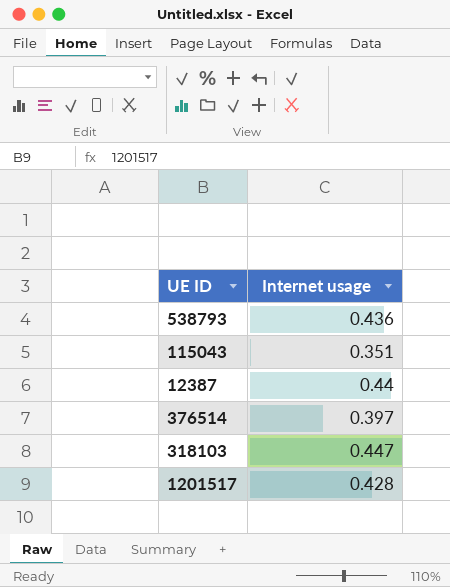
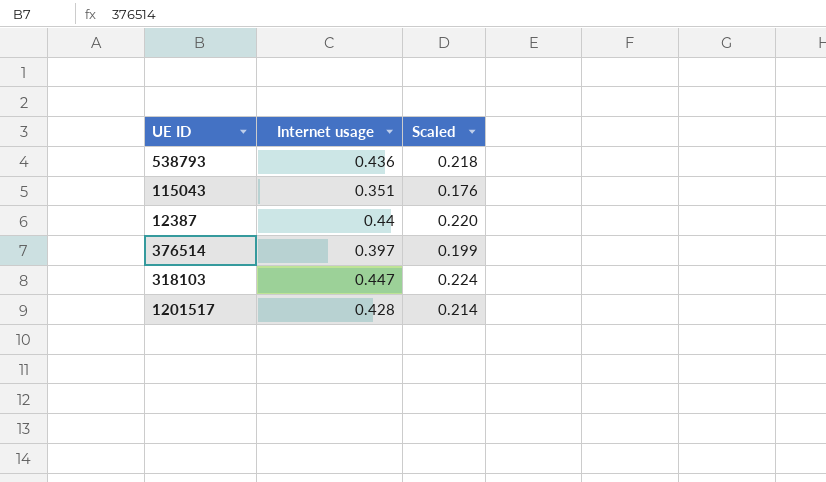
column Scaled | formula: none -> [Internet usage] * 0.5

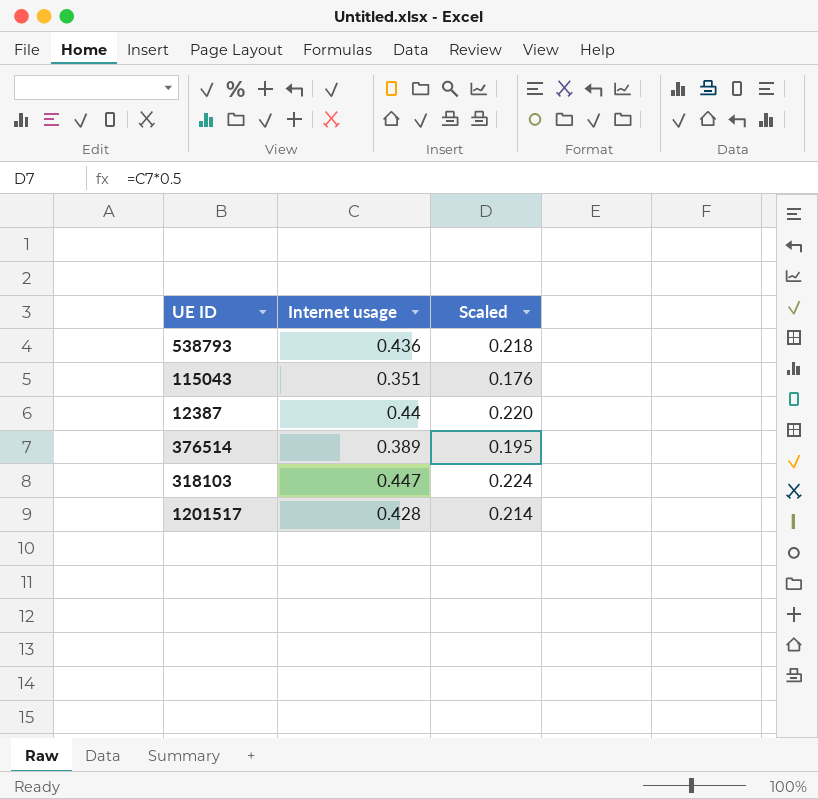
376514 | Internet usage: 0.397 -> 0.389
376514 | Scaled: 0.199 -> 0.195

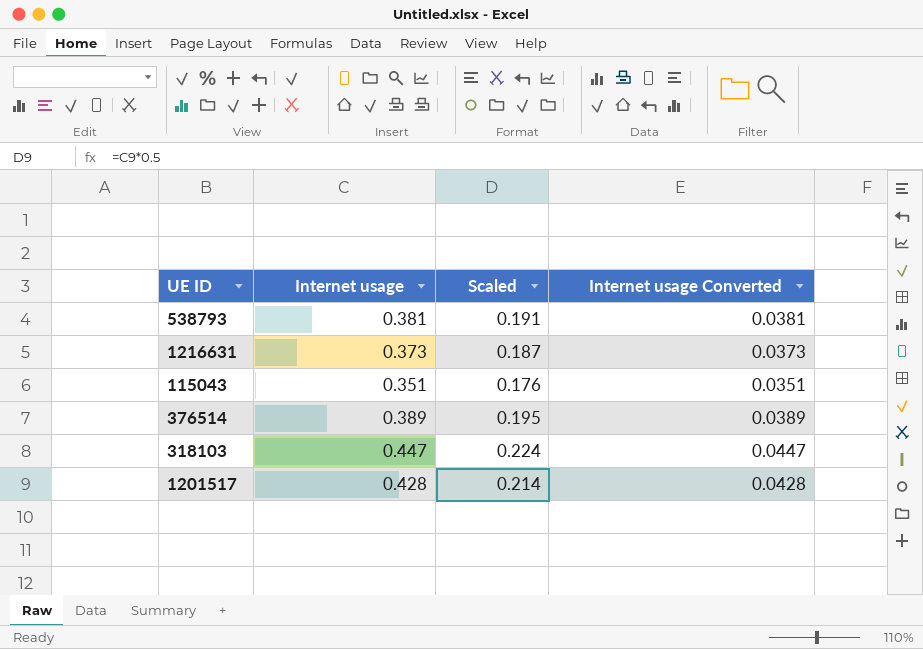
column Internet usage Converted | formula: none -> [Internet usage] * 0.1
row 12387: 0.44 | 0.220 -> none
538793 | Internet usage: 0.436 -> 0.381
538793 | Scaled: 0.218 -> 0.191
row 1216631: none -> 0.373 | 0.187 | 0.0373

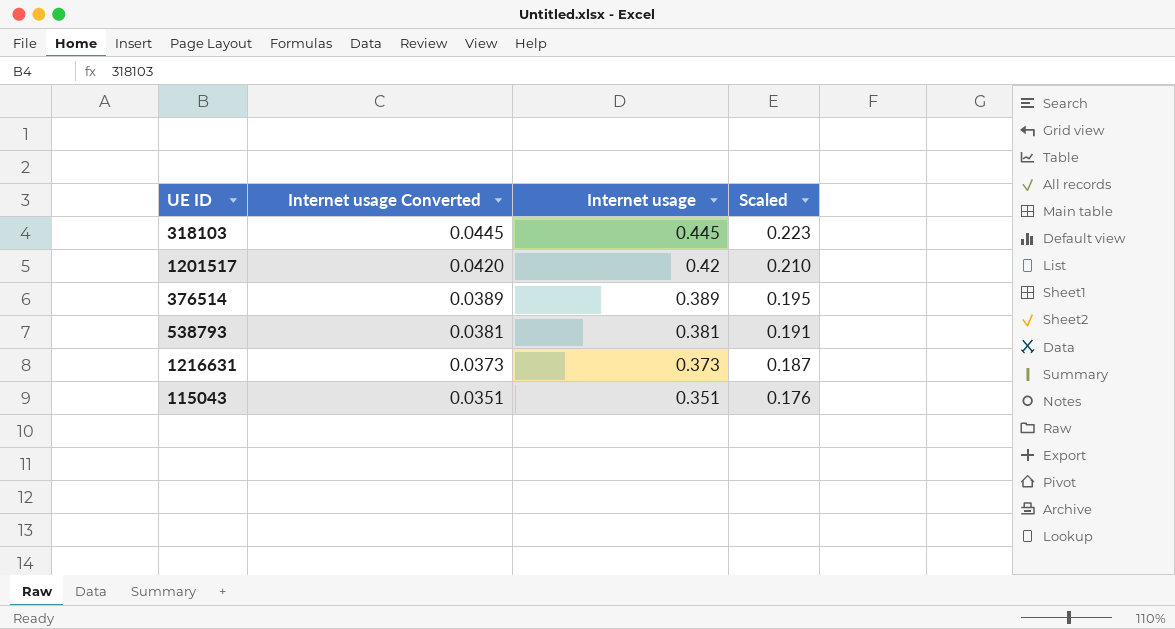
row order: none -> Internet usage Converted descending
column Internet usage Converted | position: 4 -> 2
318103 | Internet usage Converted: 0.0447 -> 0.0445
318103 | Internet usage: 0.447 -> 0.445
318103 | Scaled: 0.224 -> 0.223
1201517 | Internet usage Converted: 0.0428 -> 0.0420
1201517 | Internet usage: 0.428 -> 0.42
1201517 | Scaled: 0.214 -> 0.210

